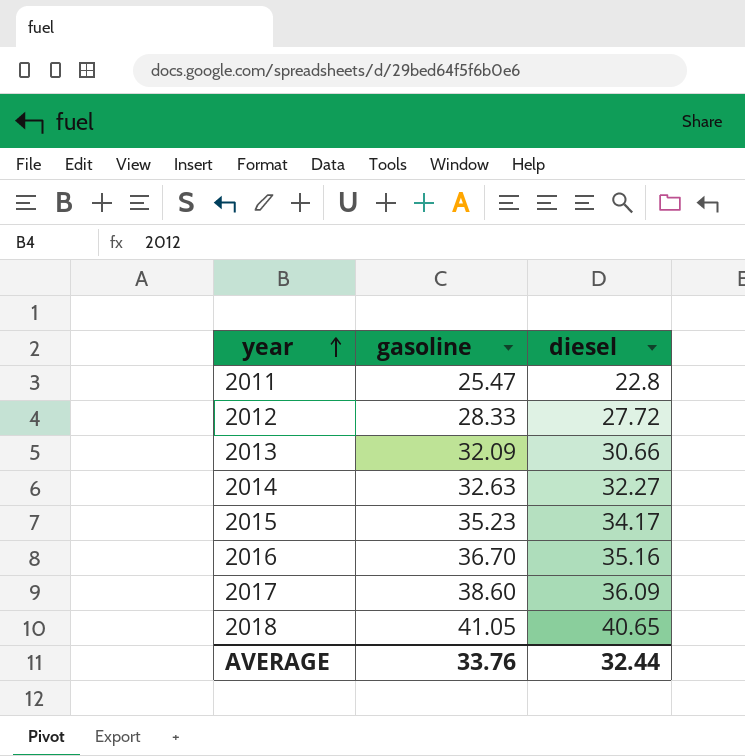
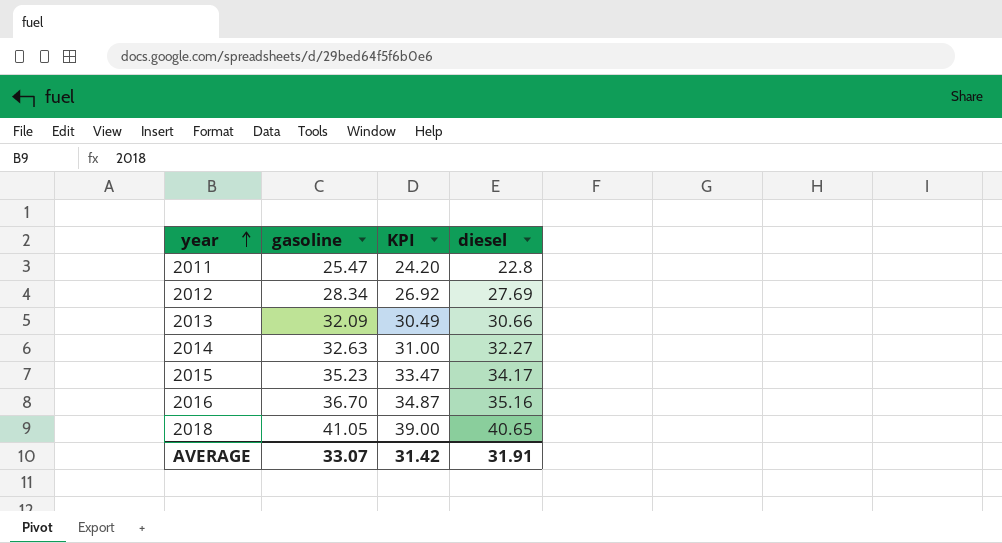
column KPI | formula: none -> [gasoline] * 0.95
row 2017: 38.60 | 36.09 -> none
2012 | gasoline: 28.33 -> 28.34
2012 | diesel: 27.72 -> 27.69
AVERAGE | gasoline: 33.76 -> 33.07
AVERAGE | diesel: 32.44 -> 31.91

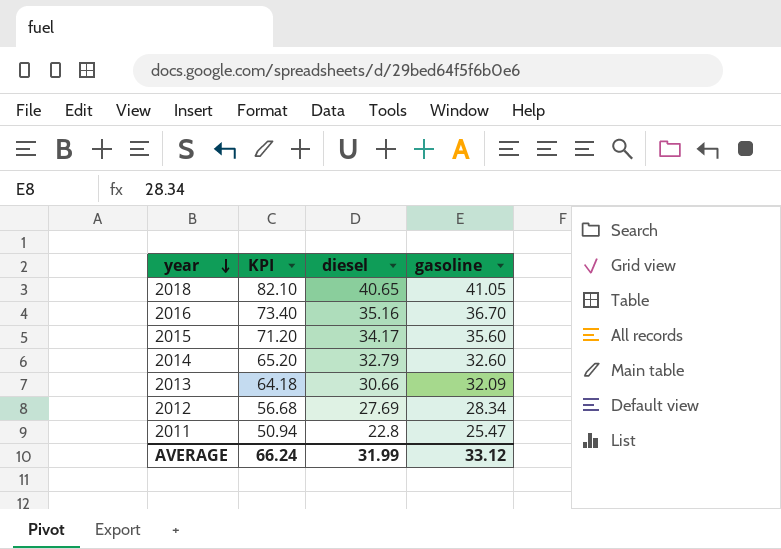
row order: year ascending -> year descending
column KPI | formula: [gasoline] * 0.95 -> [gasoline] * 2
column gasoline | position: 2 -> 4
2015 | gasoline: 35.23 -> 35.60
2014 | diesel: 32.27 -> 32.79
2014 | gasoline: 32.63 -> 32.60
AVERAGE | KPI: 31.42 -> 66.24
AVERAGE | diesel: 31.91 -> 31.99
AVERAGE | gasoline: 33.07 -> 33.12

